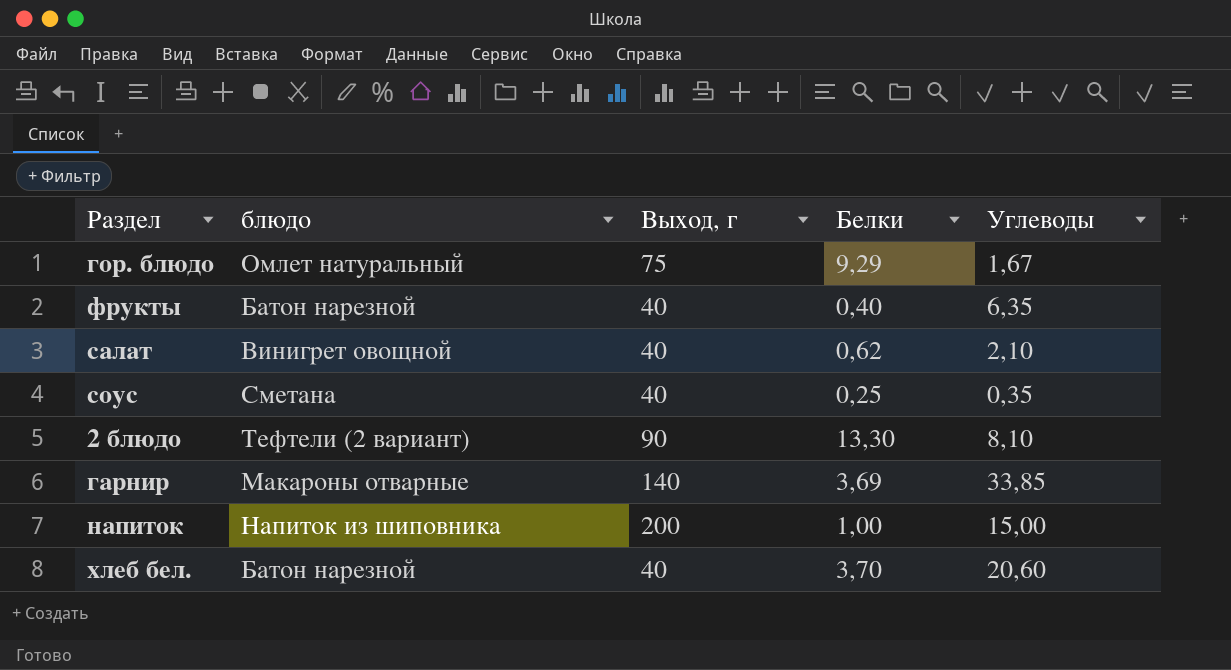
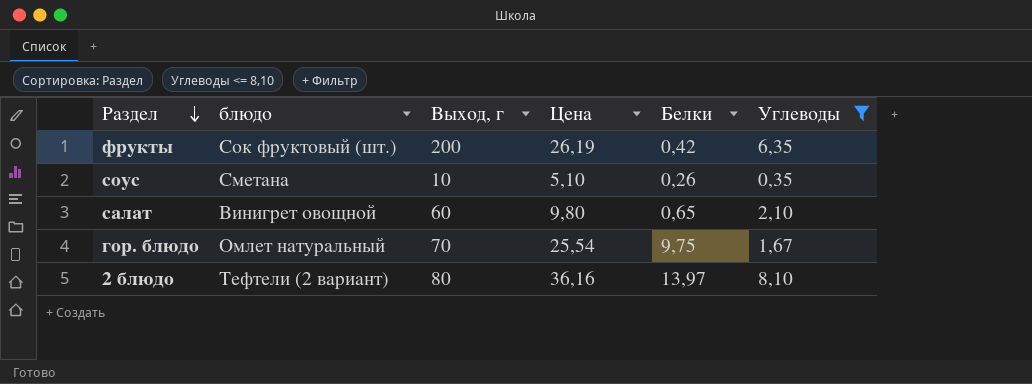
filter: none -> Углеводы <= 8,10
row order: none -> Раздел descending
column Цена | position: none -> 4
фрукты | блюдо: Батон нарезной -> Сок фруктовый (шт.)
фрукты | Выход, г: 40 -> 200
фрукты | Белки: 0,40 -> 0,42
соус | Выход, г: 40 -> 10
соус | Белки: 0,25 -> 0,26
салат | Выход, г: 40 -> 60
салат | Белки: 0,62 -> 0,65
гор. блюдо | Выход, г: 75 -> 70
гор. блюдо | Белки: 9,29 -> 9,75
2 блюдо | Выход, г: 90 -> 80
2 блюдо | Белки: 13,30 -> 13,97

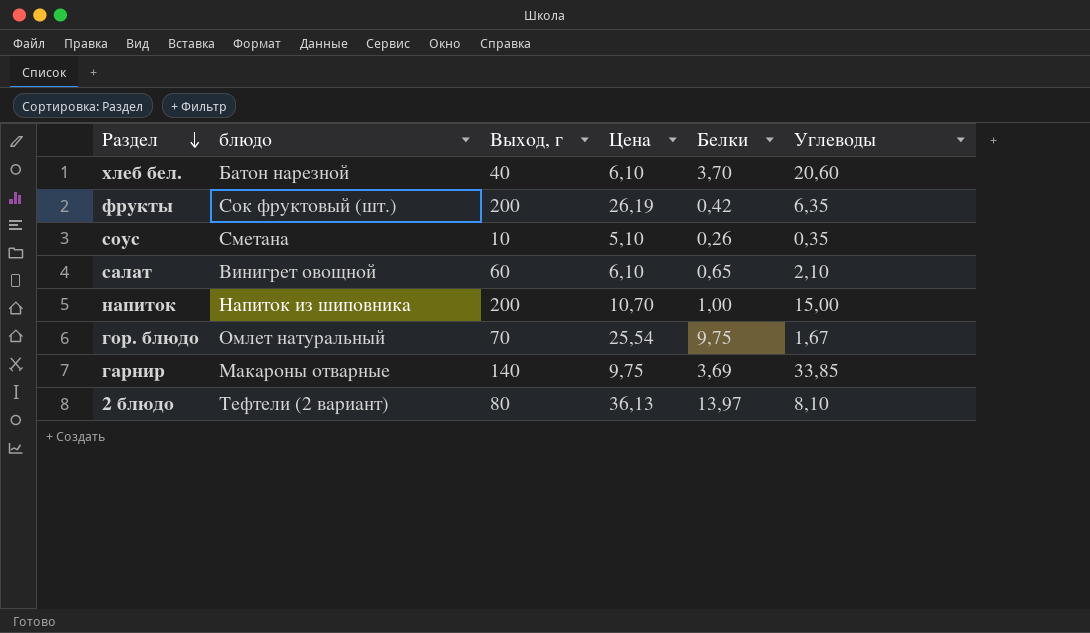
filter: Углеводы <= 8,10 -> none
салат | Цена: 9,80 -> 6,10
2 блюдо | Цена: 36,16 -> 36,13

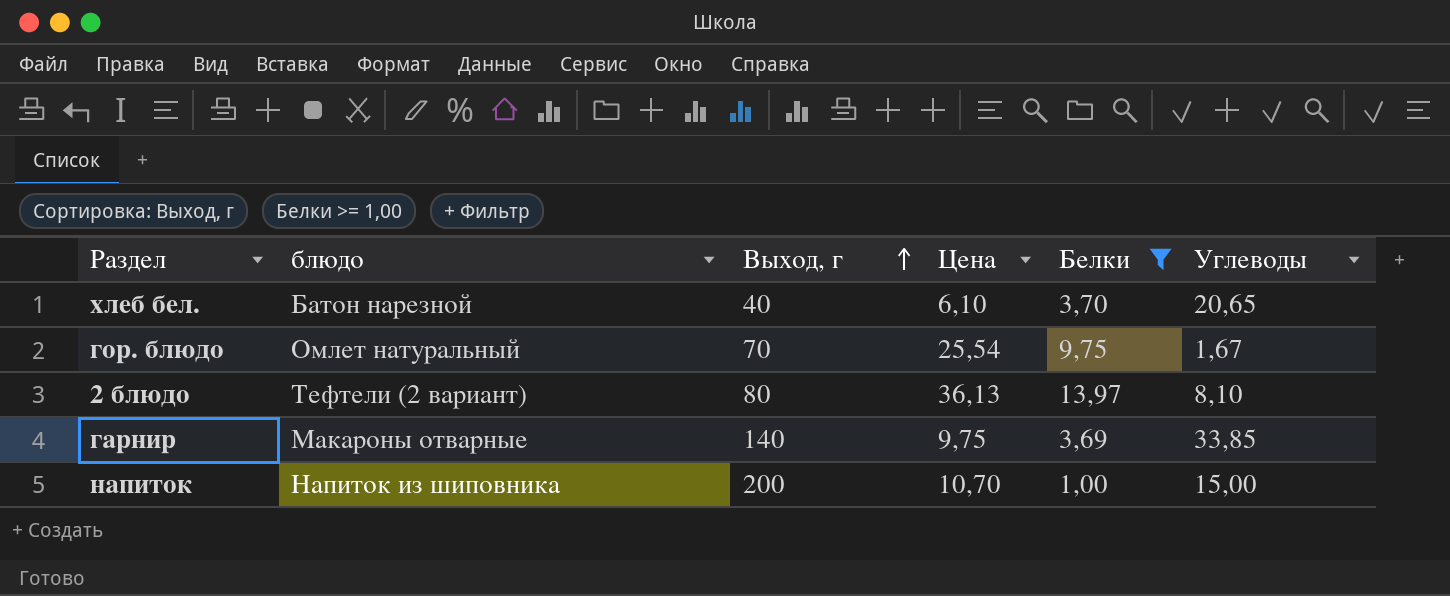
filter: none -> Белки >= 1,00
row order: Раздел descending -> Выход, г ascending
хлеб бел. | Углеводы: 20,60 -> 20,65

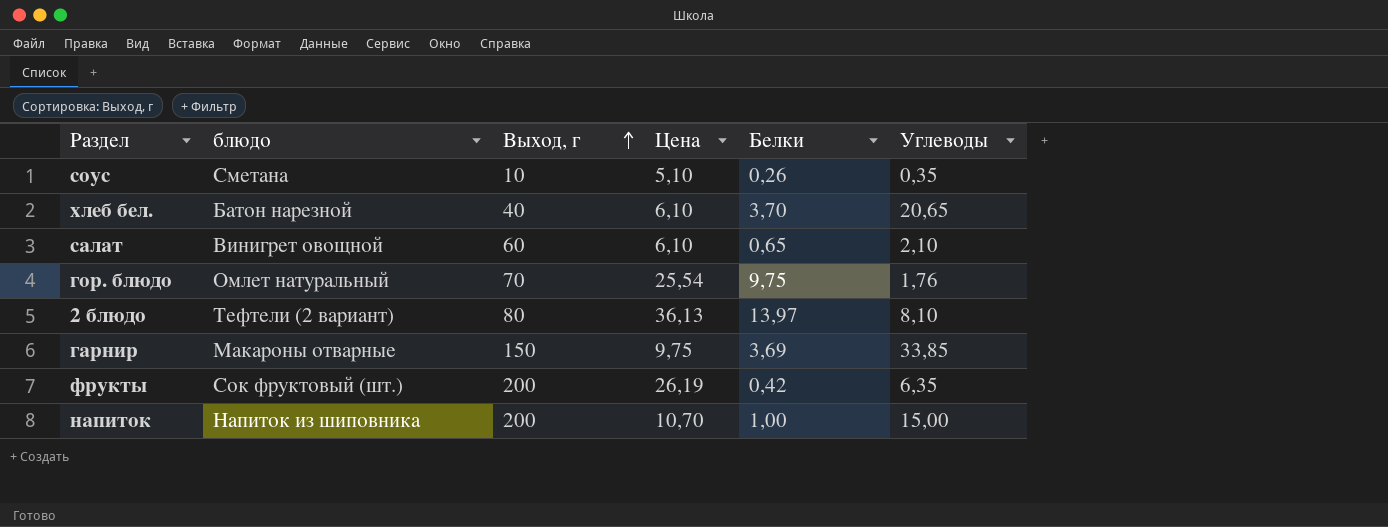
filter: Белки >= 1,00 -> none
гор. блюдо | Углеводы: 1,67 -> 1,76
гарнир | Выход, г: 140 -> 150

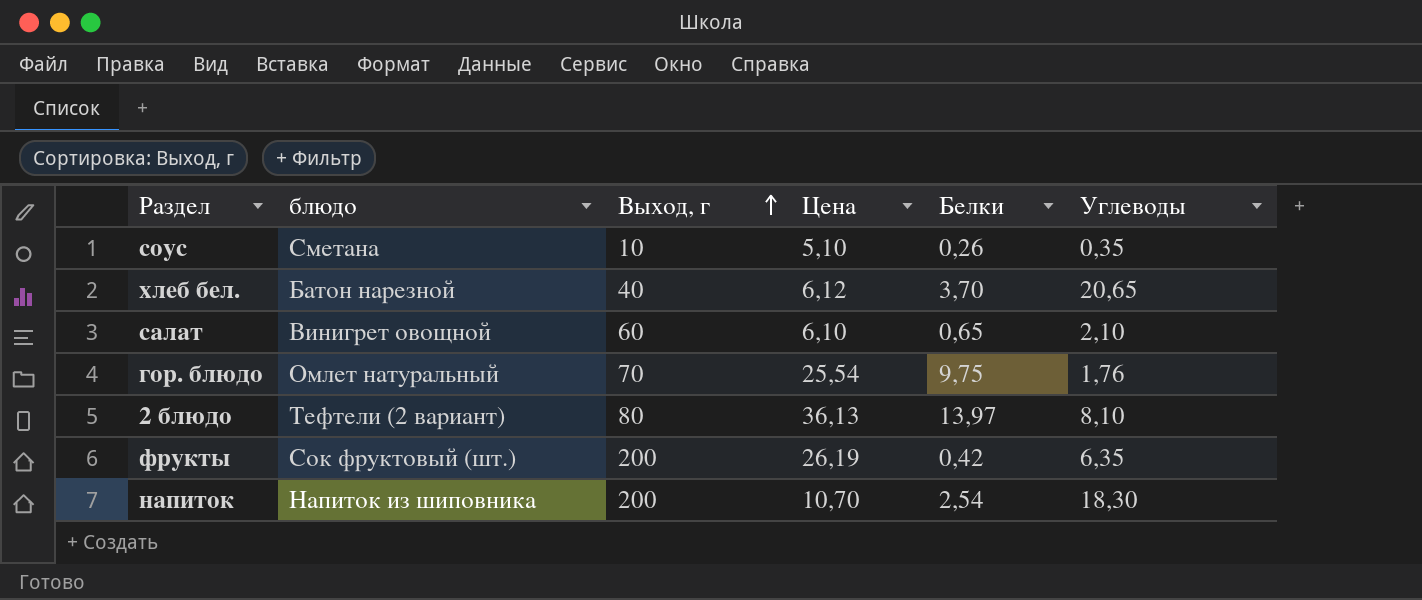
row гарнир: Макароны отварные | 150 | 9,75 | 3,69 | 33,85 -> none
хлеб бел. | Цена: 6,10 -> 6,12
напиток | Белки: 1,00 -> 2,54
напиток | Углеводы: 15,00 -> 18,30

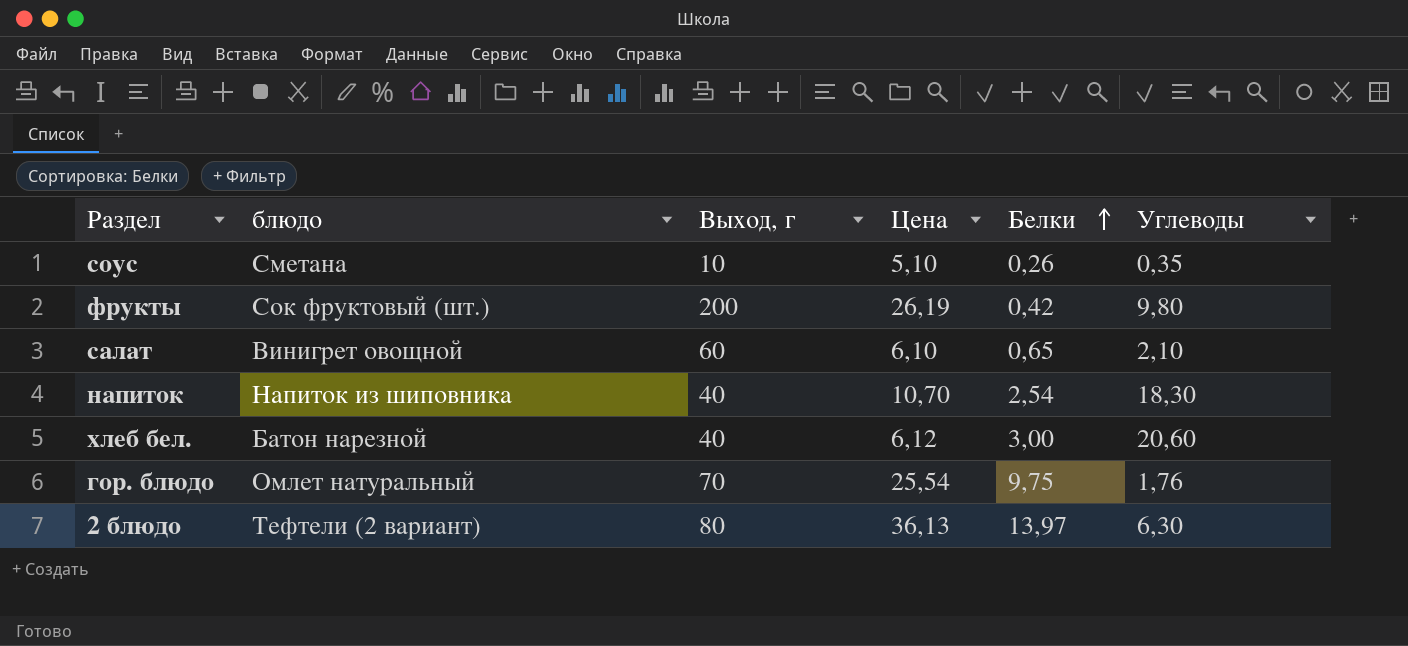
row order: Выход, г ascending -> Белки ascending
фрукты | Углеводы: 6,35 -> 9,80
напиток | Выход, г: 200 -> 40
хлеб бел. | Белки: 3,70 -> 3,00
хлеб бел. | Углеводы: 20,65 -> 20,60
2 блюдо | Углеводы: 8,10 -> 6,30

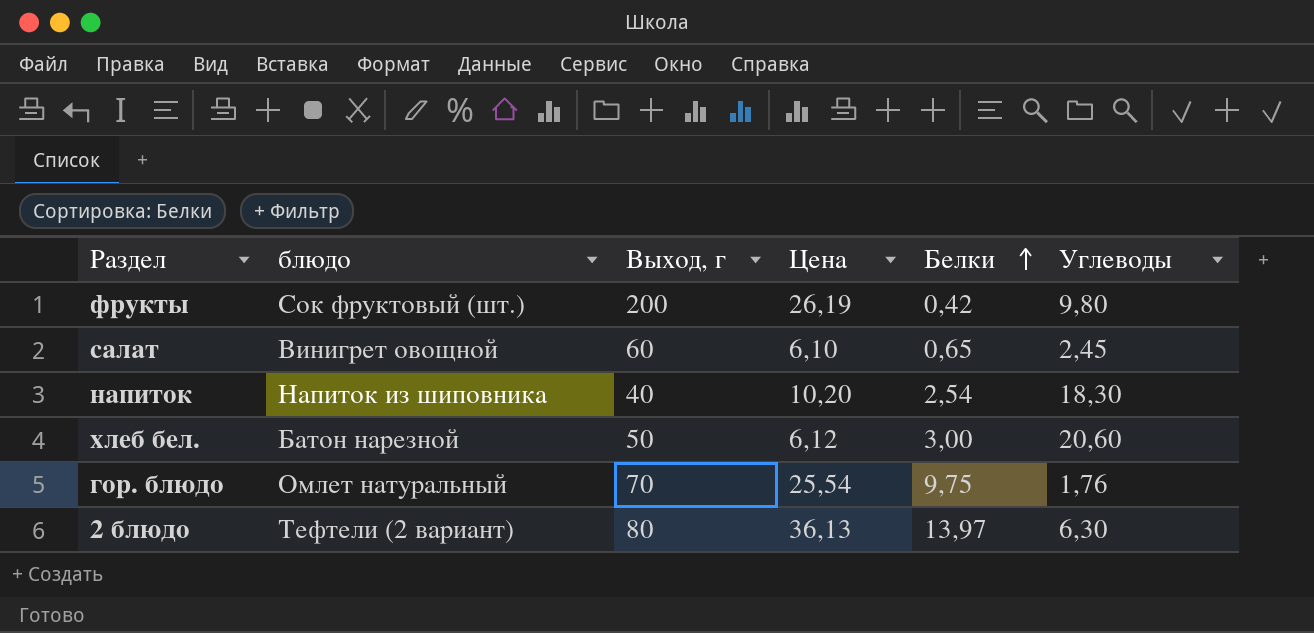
row соус: Сметана | 10 | 5,10 | 0,26 | 0,35 -> none
салат | Углеводы: 2,10 -> 2,45
напиток | Цена: 10,70 -> 10,20
хлеб бел. | Выход, г: 40 -> 50

